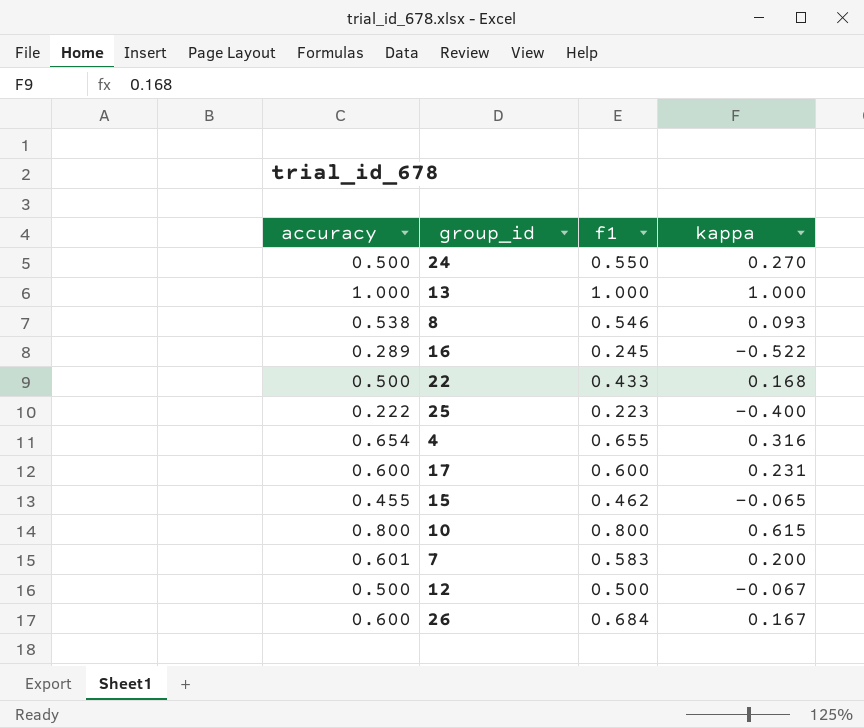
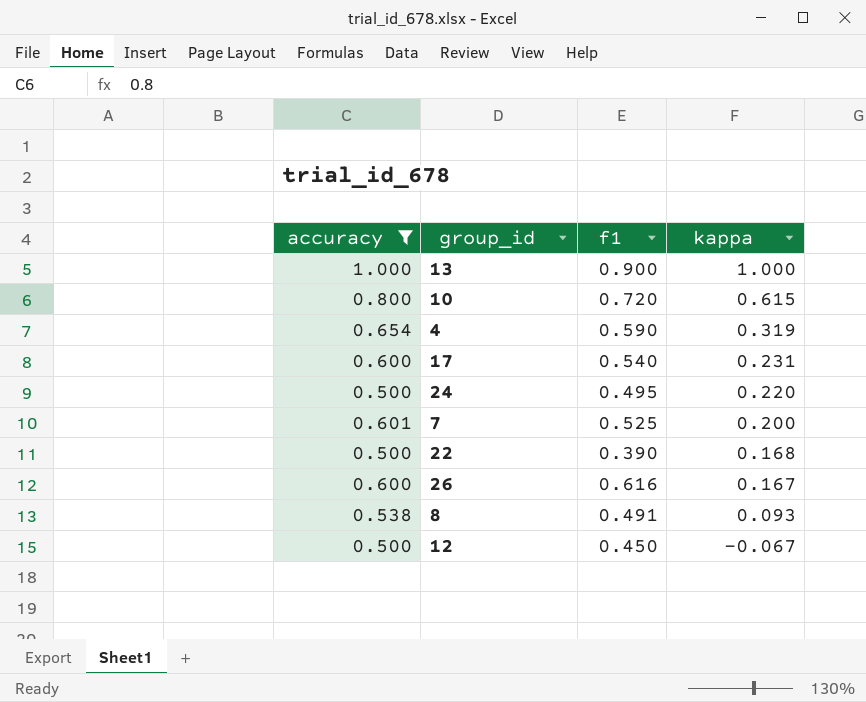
filter: none -> accuracy >= 0.500
row order: none -> kappa descending
13 | f1: 1.000 -> 0.900
10 | f1: 0.800 -> 0.720
4 | f1: 0.655 -> 0.590
4 | kappa: 0.316 -> 0.319
17 | f1: 0.600 -> 0.540
24 | f1: 0.550 -> 0.495
24 | kappa: 0.270 -> 0.220
7 | f1: 0.583 -> 0.525
22 | f1: 0.433 -> 0.390
26 | f1: 0.684 -> 0.616
8 | f1: 0.546 -> 0.491
12 | f1: 0.500 -> 0.450

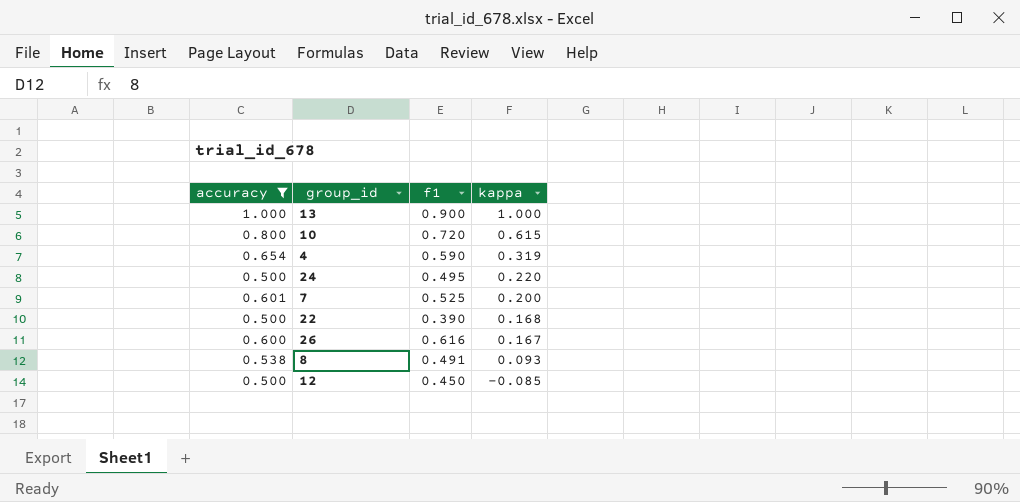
row 17: 0.600 | 0.540 | 0.231 -> none
12 | kappa: -0.067 -> -0.085

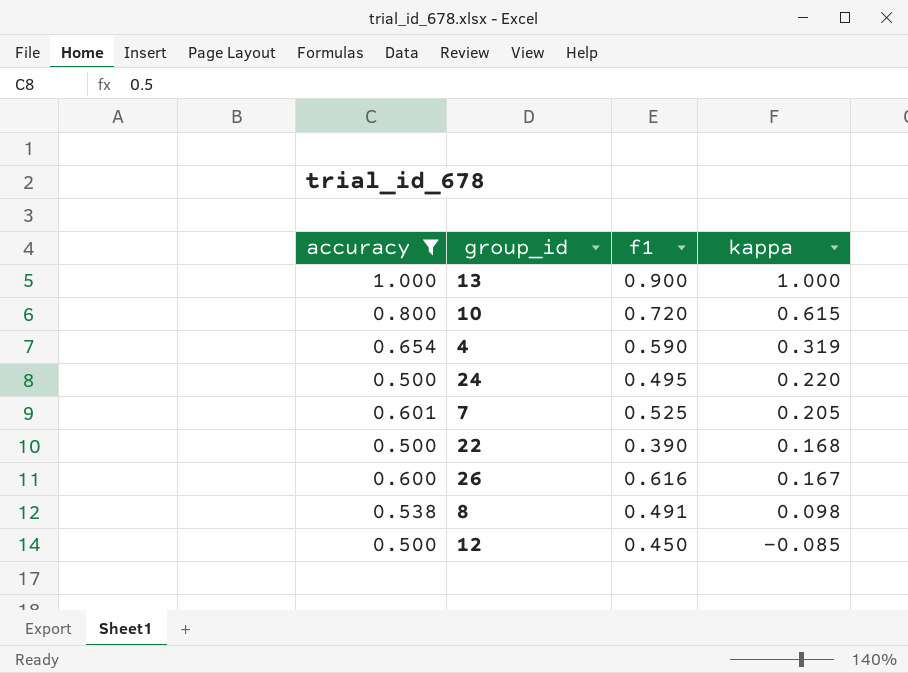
7 | kappa: 0.200 -> 0.205
8 | kappa: 0.093 -> 0.098

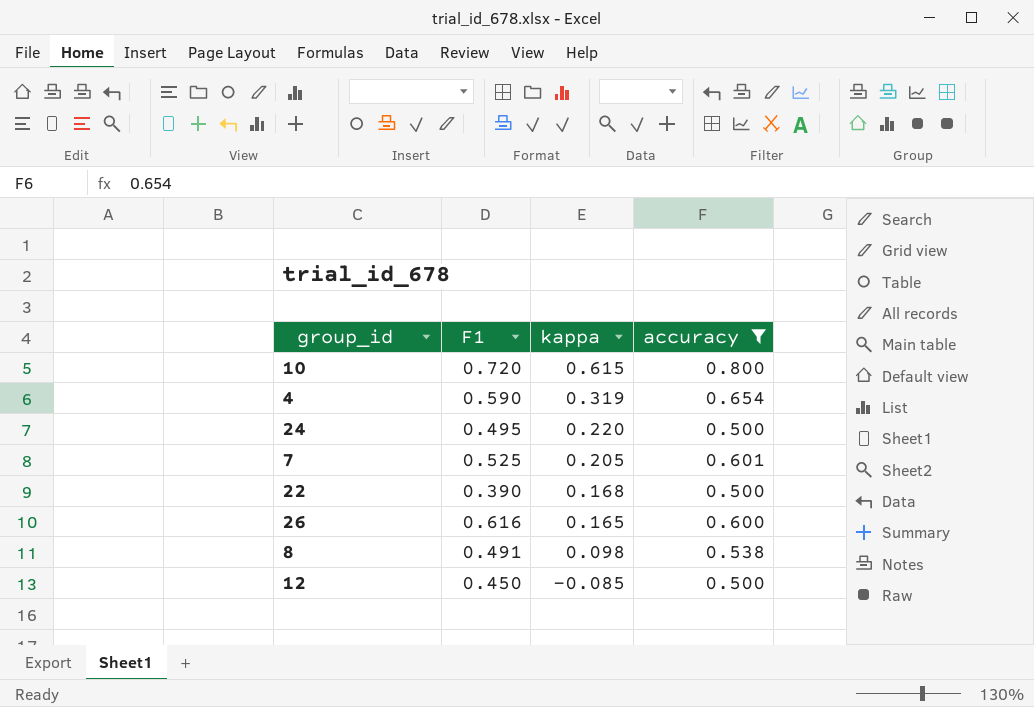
column name: f1 -> F1
column accuracy | position: 1 -> 4
row 13: 1.000 | 0.900 | 1.000 -> none
26 | kappa: 0.167 -> 0.165

